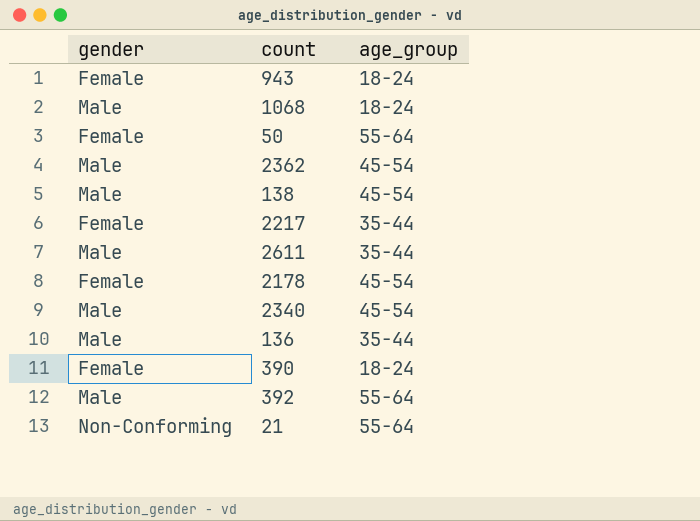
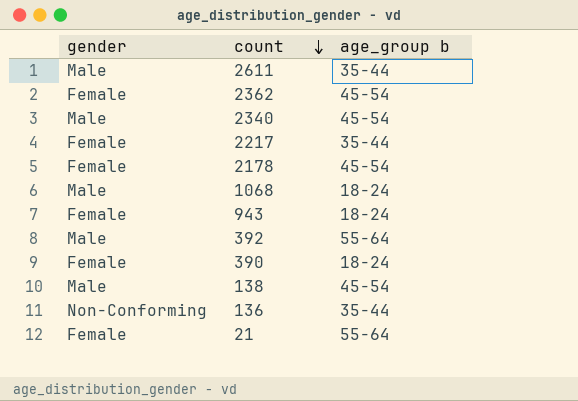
row order: none -> count descending
column name: age_group -> age_group b
row 50: Female | 55-64 -> none
2362 | gender: Male -> Female
136 | gender: Male -> Non-Conforming
21 | gender: Non-Conforming -> Female

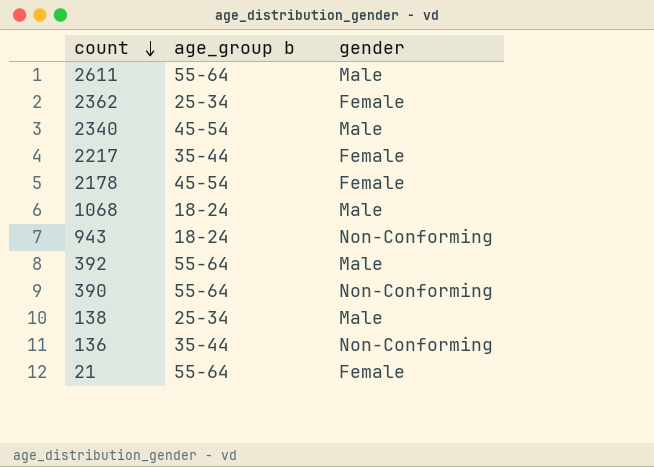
column gender | position: 1 -> 3
2611 | age_group b: 35-44 -> 55-64
2362 | age_group b: 45-54 -> 25-34
943 | gender: Female -> Non-Conforming
390 | age_group b: 18-24 -> 55-64
390 | gender: Female -> Non-Conforming
138 | age_group b: 45-54 -> 25-34

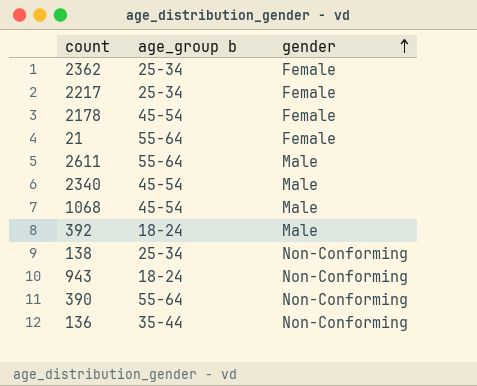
row order: count descending -> gender ascending
2217 | age_group b: 35-44 -> 25-34
1068 | age_group b: 18-24 -> 45-54
392 | age_group b: 55-64 -> 18-24
138 | gender: Male -> Non-Conforming

